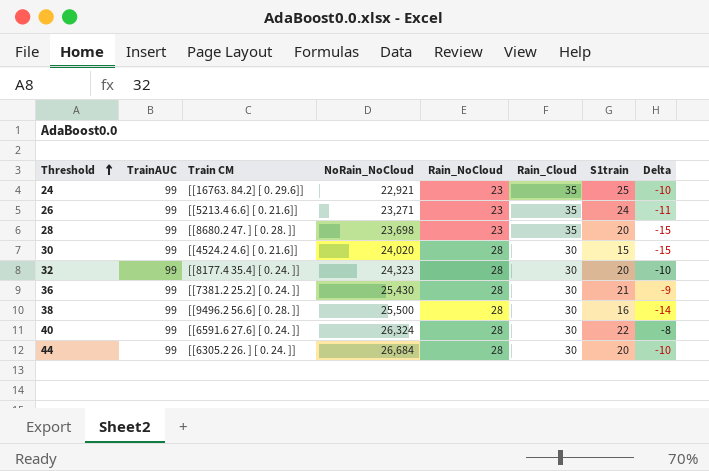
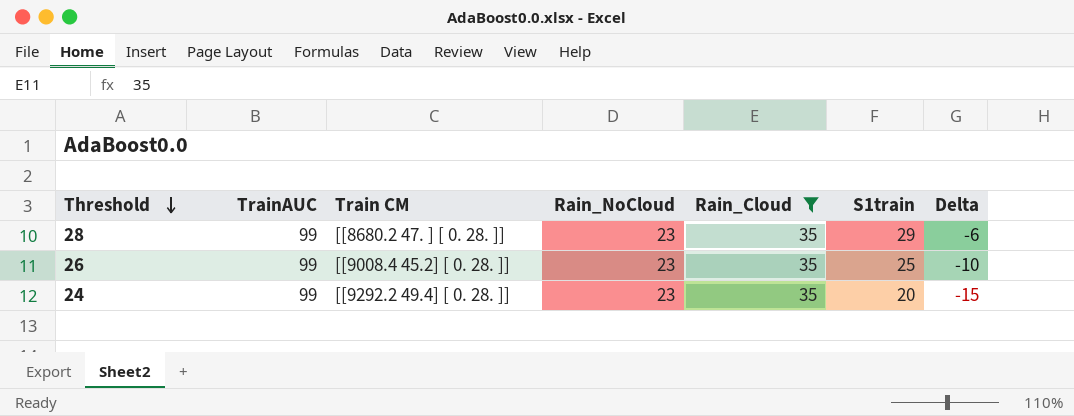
filter: none -> Rain_Cloud = 35
row order: Threshold ascending -> Threshold descending
column NoRain_NoCloud | position: 4 -> none
28 | S1train: 20 -> 29
28 | Delta: -15 -> -6
26 | Train CM: [[5213.4 6.6] [ 0. 21.6]] -> [[9008.4 45.2] [ 0. 28. ]]
26 | S1train: 24 -> 25
26 | Delta: -11 -> -10
24 | Train CM: [[16763. 84.2] [ 0. 29.6]] -> [[9292.2 49.4] [ 0. 28. ]]
24 | S1train: 25 -> 20
24 | Delta: -10 -> -15

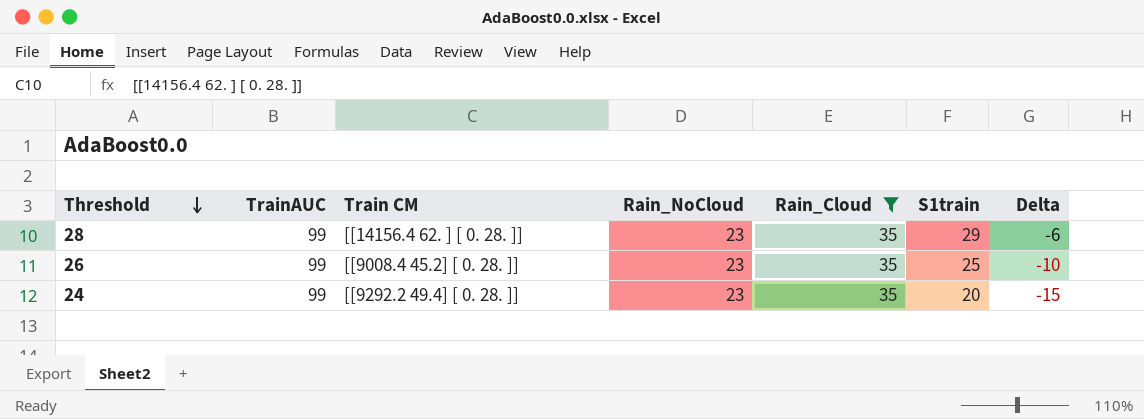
28 | Train CM: [[8680.2 47. ] [ 0. 28. ]] -> [[14156.4 62. ] [ 0. 28. ]]

